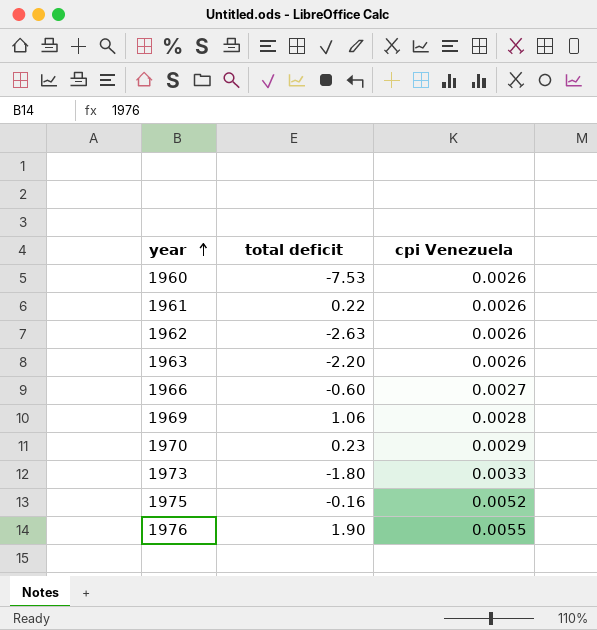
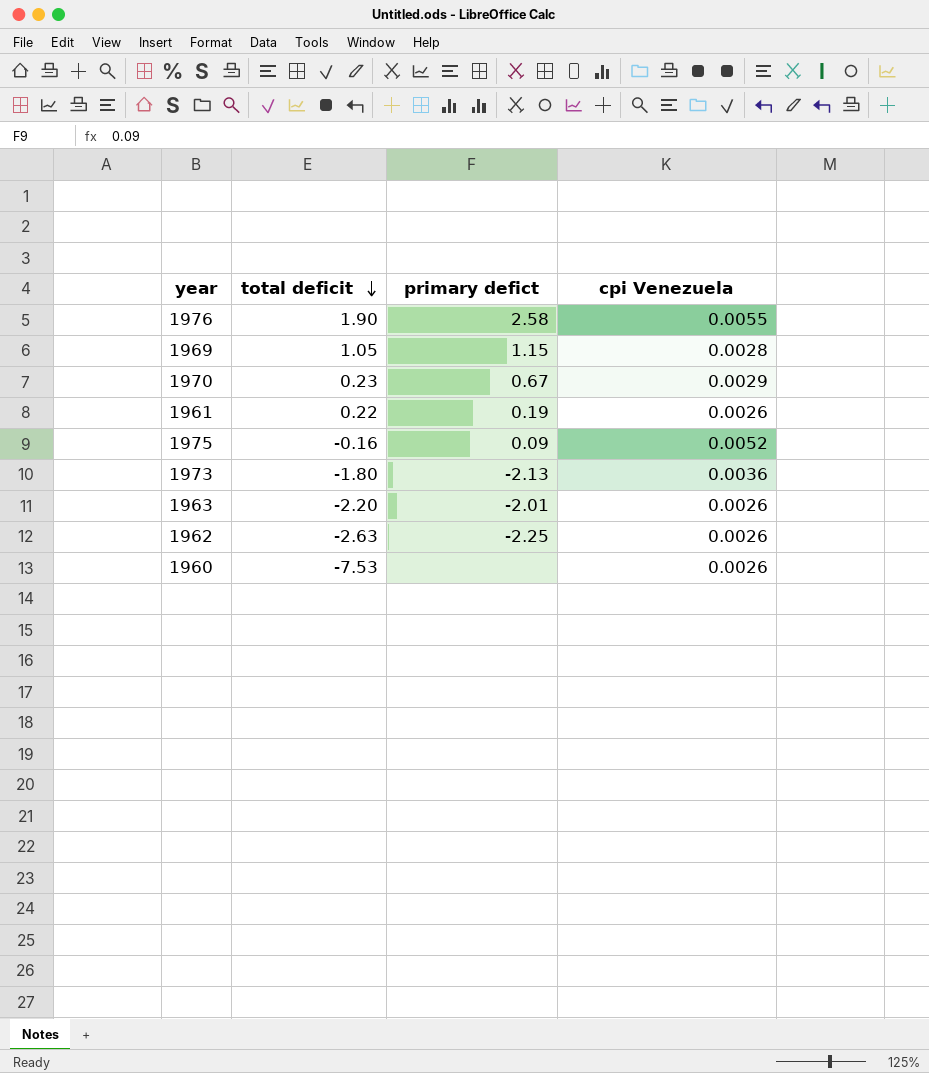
row order: year ascending -> total deficit descending
column primary defict | position: none -> 3
row 1966: -0.60 | 0.0027 -> none
1969 | total deficit: 1.06 -> 1.05
1973 | cpi Venezuela: 0.0033 -> 0.0036

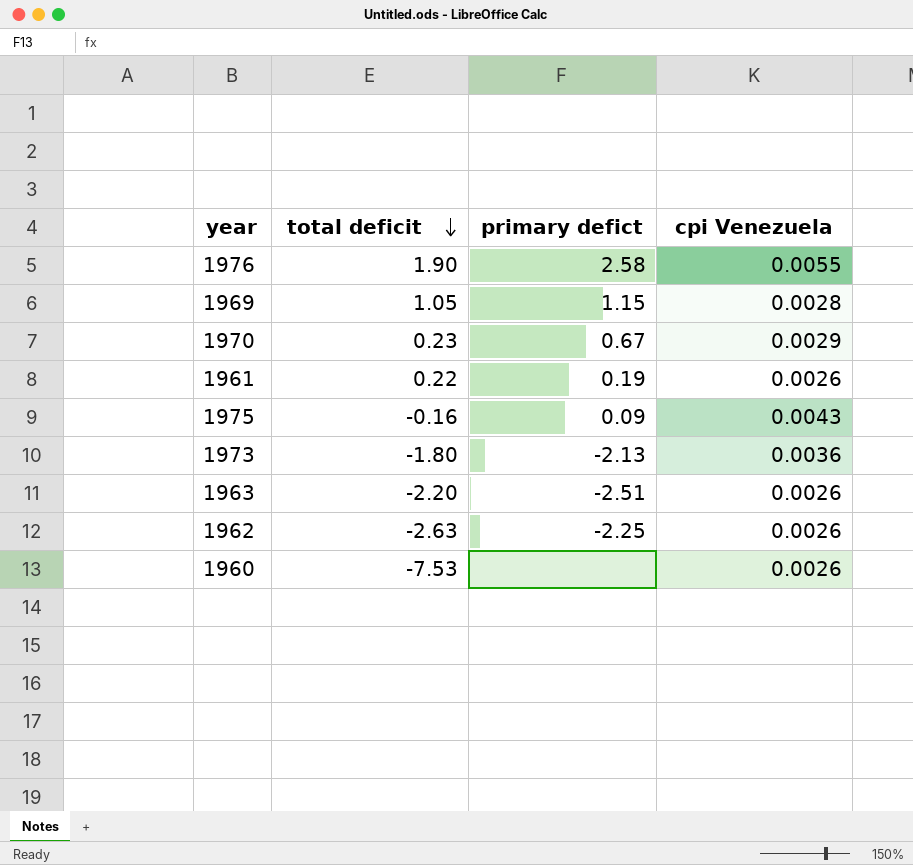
1975 | cpi Venezuela: 0.0052 -> 0.0043
1963 | primary defict: -2.01 -> -2.51

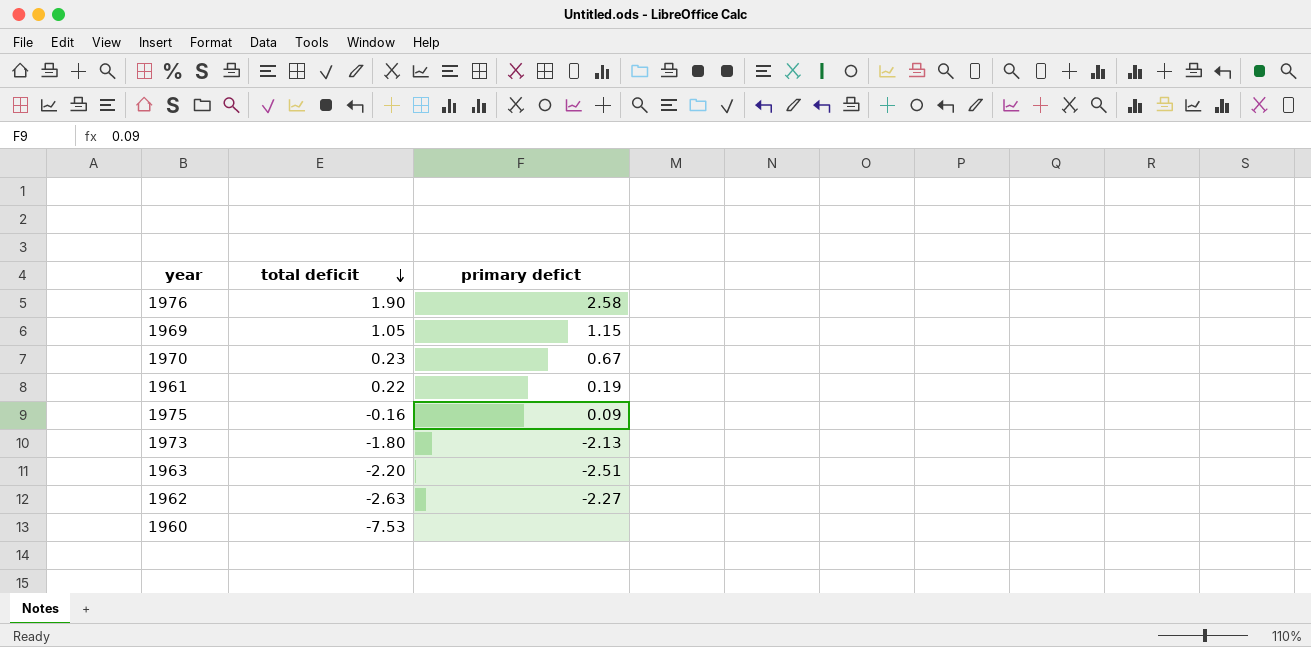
column cpi Venezuela | position: 4 -> none
1962 | primary defict: -2.25 -> -2.27

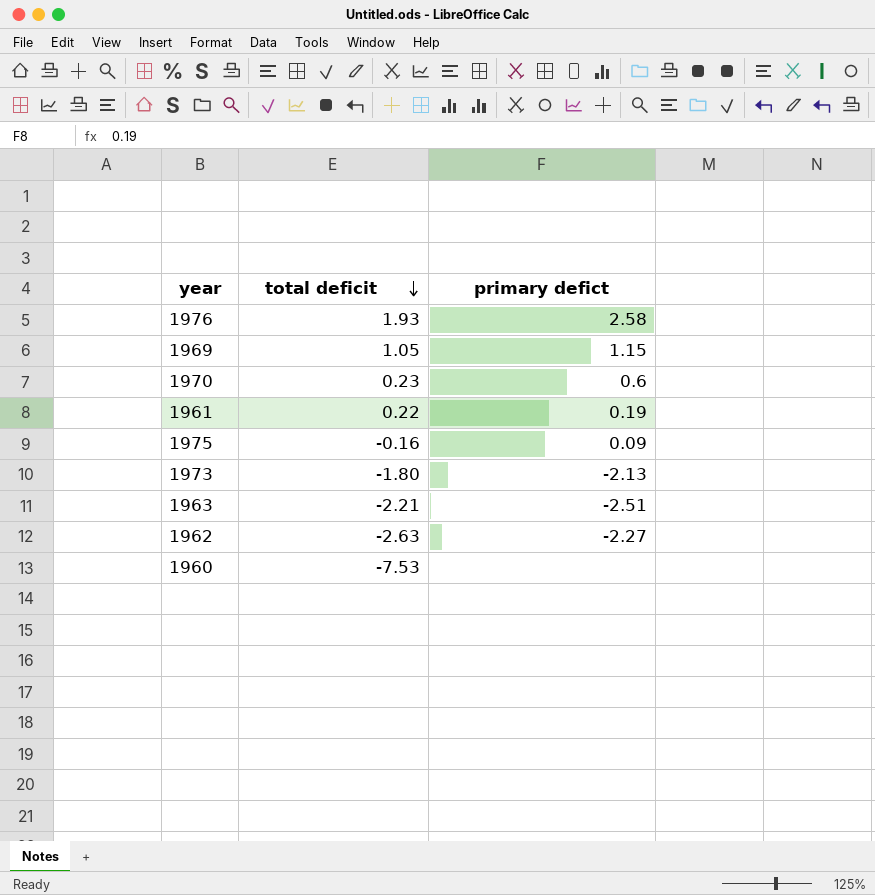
1976 | total deficit: 1.90 -> 1.93
1970 | primary defict: 0.67 -> 0.6
1963 | total deficit: -2.20 -> -2.21

